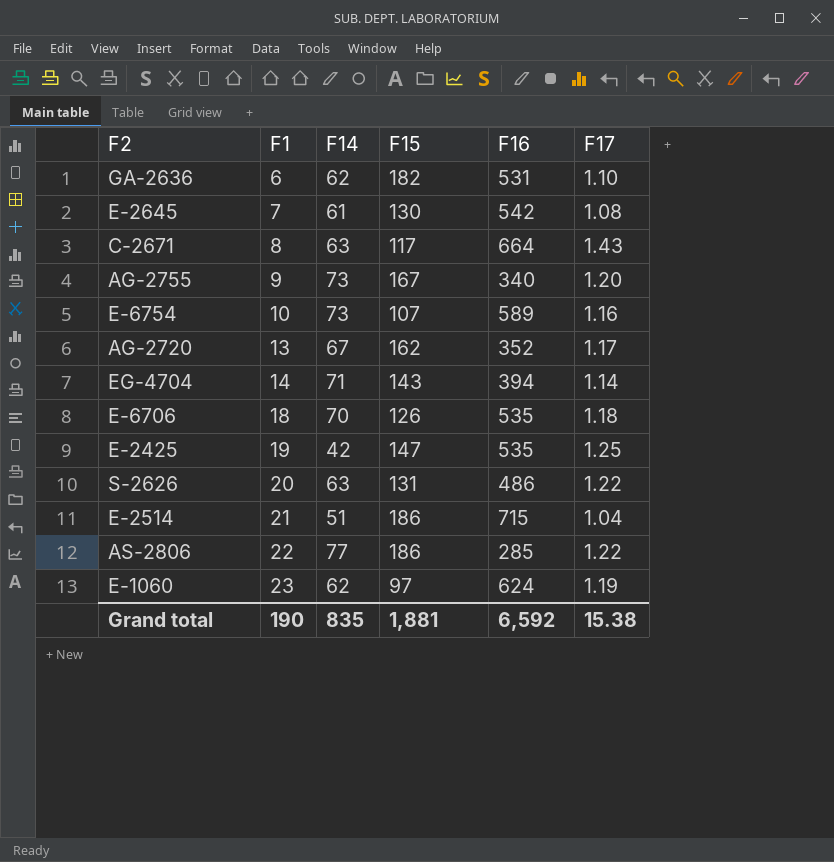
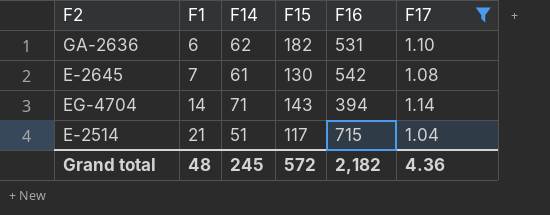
filter: none -> F17 <= 1.14
E-2514 | F15: 186 -> 117
Grand total | F1: 190 -> 48
Grand total | F14: 835 -> 245
Grand total | F15: 1,881 -> 572
Grand total | F16: 6,592 -> 2,182
Grand total | F17: 15.38 -> 4.36

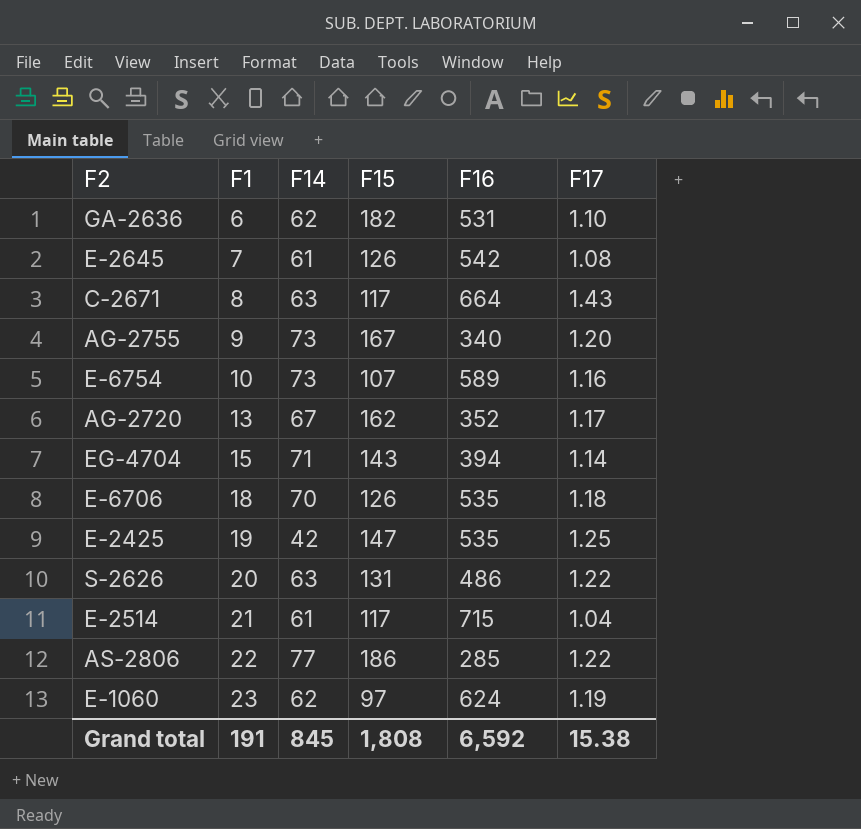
filter: F17 <= 1.14 -> none
E-2645 | F15: 130 -> 126
EG-4704 | F1: 14 -> 15
E-2514 | F14: 51 -> 61
Grand total | F1: 48 -> 191
Grand total | F14: 245 -> 845
Grand total | F15: 572 -> 1,808
Grand total | F16: 2,182 -> 6,592
Grand total | F17: 4.36 -> 15.38

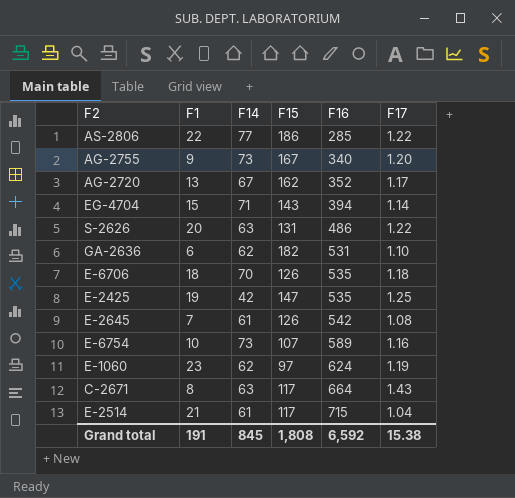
row order: F1 ascending -> F16 ascending

